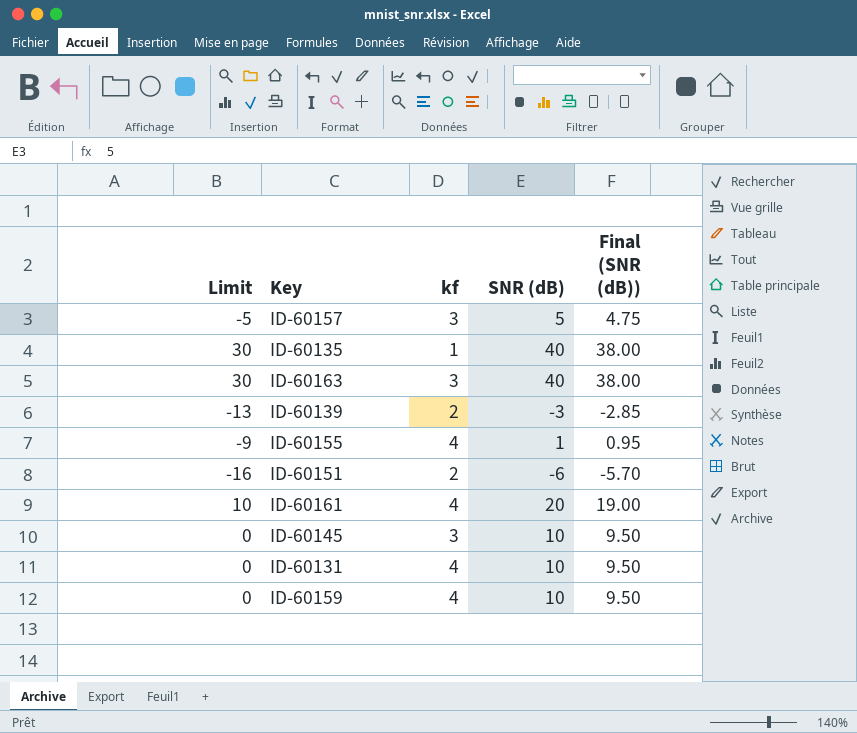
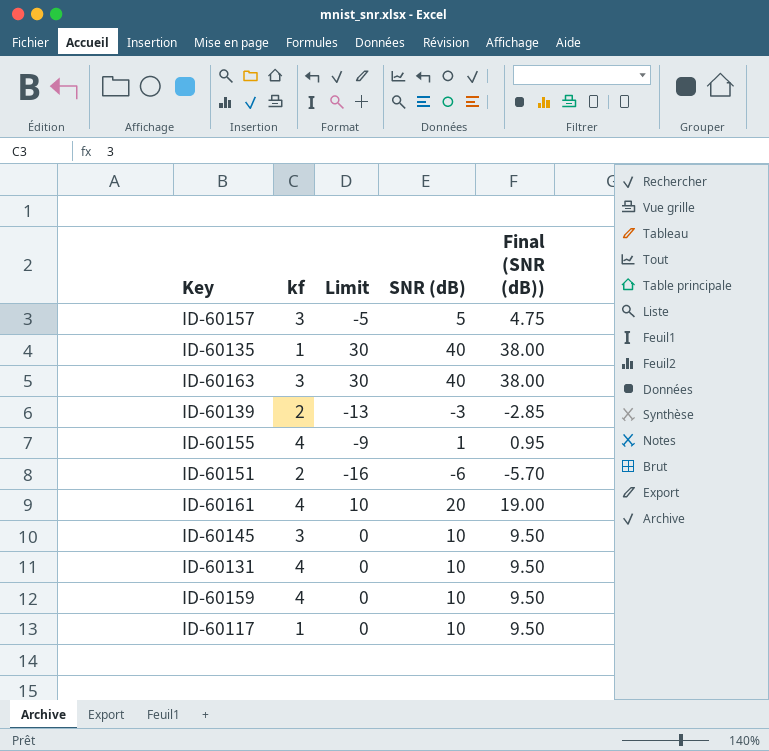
column Limit | position: 1 -> 3
row ID-60117: none -> 1 | 0 | 10 | 9.50

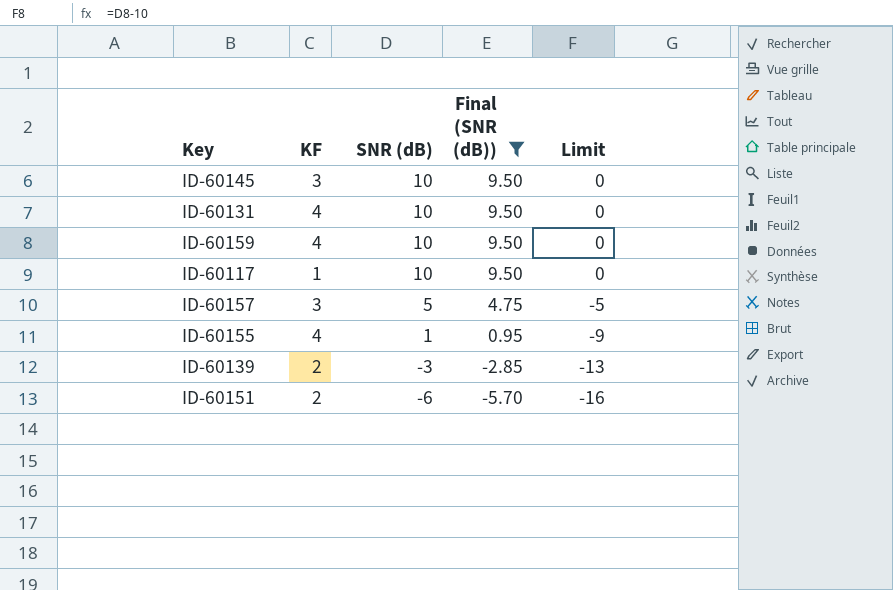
filter: none -> Final (SNR (dB)) <= 9.50
row order: none -> SNR (dB) descending
column name: kf -> KF
column Limit | position: 3 -> 5

